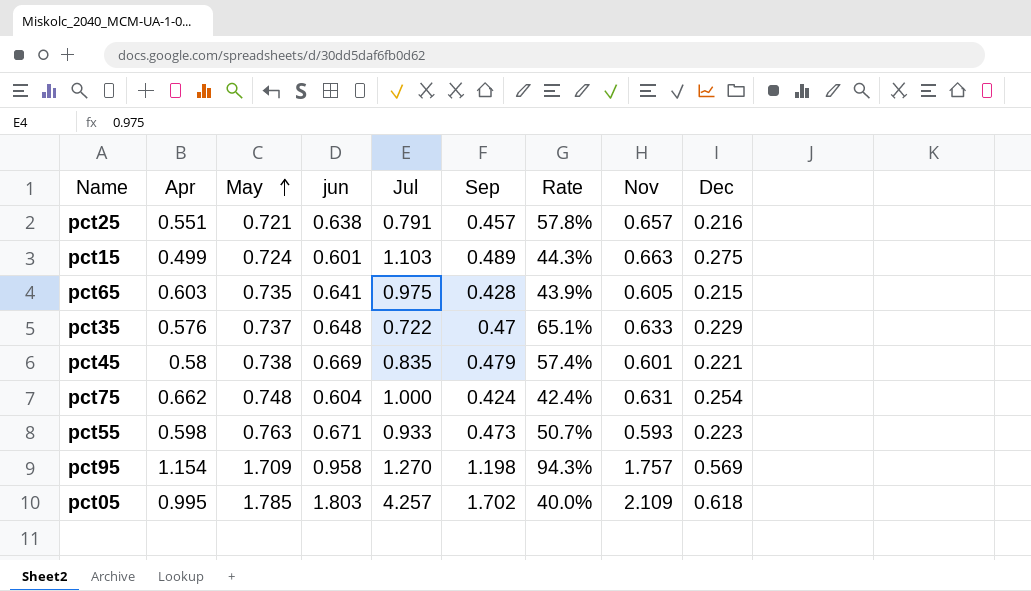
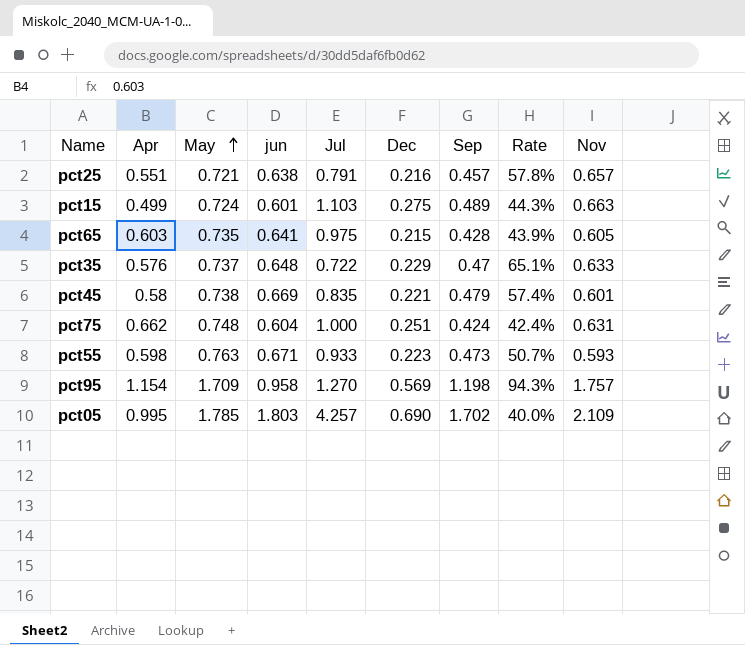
column Dec | position: 9 -> 6
pct75 | Dec: 0.254 -> 0.251
pct05 | Dec: 0.618 -> 0.690

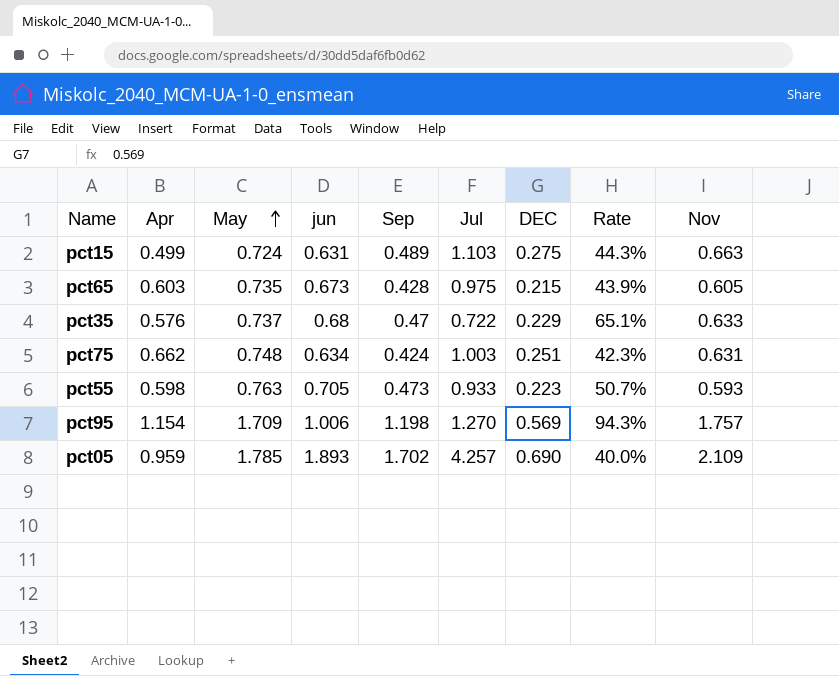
column Sep | position: 7 -> 5
column name: Dec -> DEC
row pct25: 0.551 | 0.721 | 0.638 | 0.791 | 0.216 | 0.457 | 57.8% | 0.657 -> none
row pct45: 0.58 | 0.738 | 0.669 | 0.835 | 0.221 | 0.479 | 57.4% | 0.601 -> none
pct15 | jun: 0.601 -> 0.631
pct65 | jun: 0.641 -> 0.673
pct35 | jun: 0.648 -> 0.68
pct75 | jun: 0.604 -> 0.634
pct75 | Jul: 1.000 -> 1.003
pct75 | Rate: 42.4% -> 42.3%
pct55 | jun: 0.671 -> 0.705
pct95 | jun: 0.958 -> 1.006
pct05 | Apr: 0.995 -> 0.959
pct05 | jun: 1.803 -> 1.893

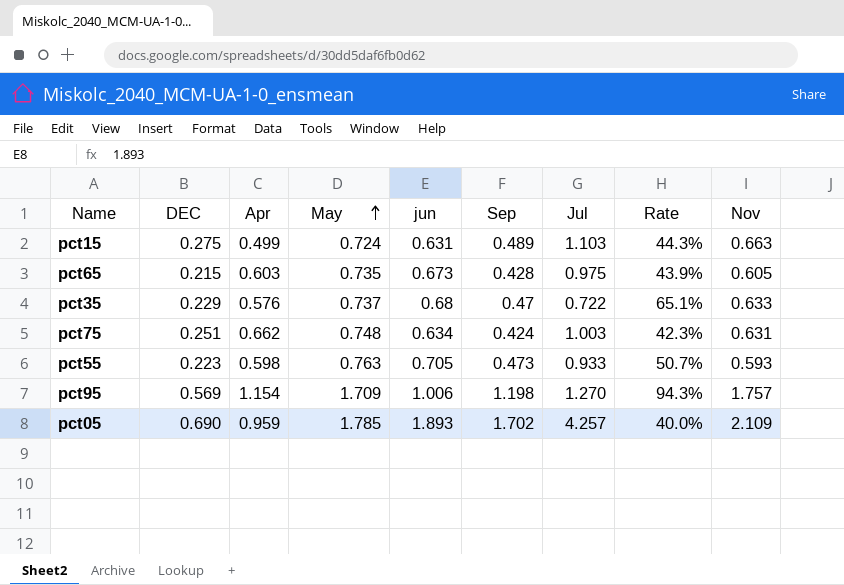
column DEC | position: 7 -> 2

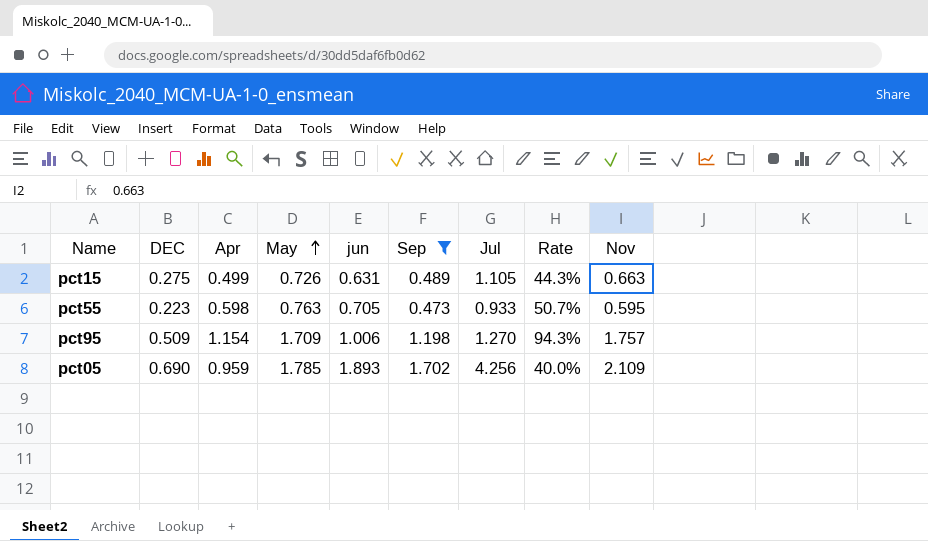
filter: none -> Sep >= 0.473
pct15 | May: 0.724 -> 0.726
pct15 | Jul: 1.103 -> 1.105
pct55 | Nov: 0.593 -> 0.595
pct95 | DEC: 0.569 -> 0.509
pct05 | Jul: 4.257 -> 4.256

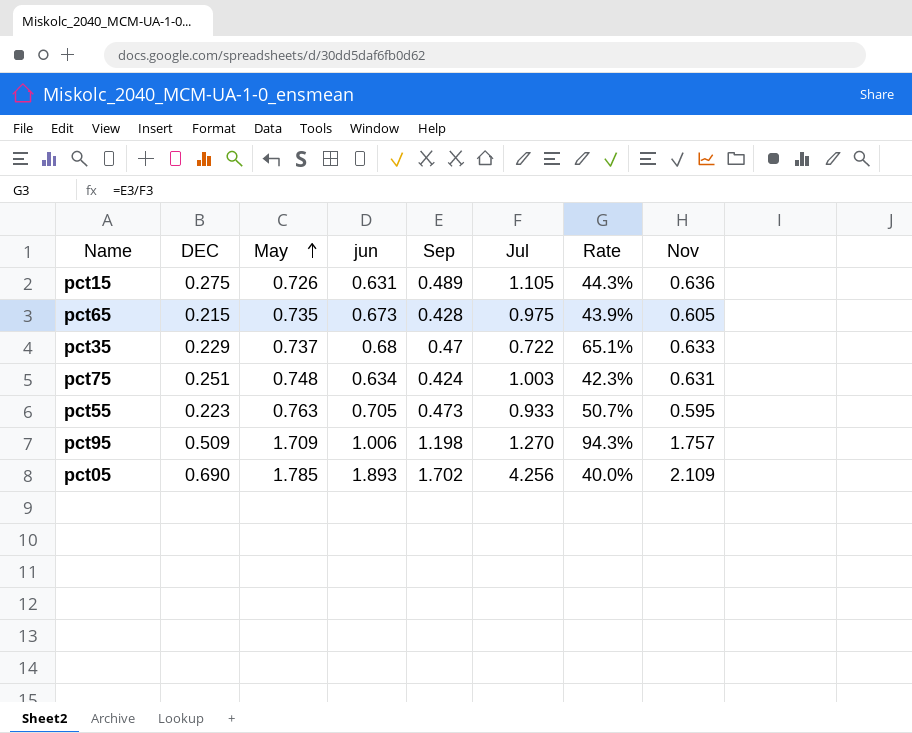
filter: Sep >= 0.473 -> none
column Apr | position: 3 -> none
pct15 | Nov: 0.663 -> 0.636

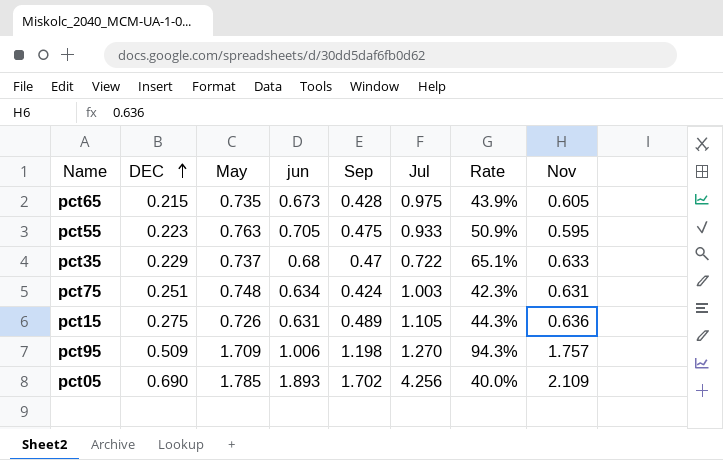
row order: May ascending -> DEC ascending
pct55 | Sep: 0.473 -> 0.475
pct55 | Rate: 50.7% -> 50.9%

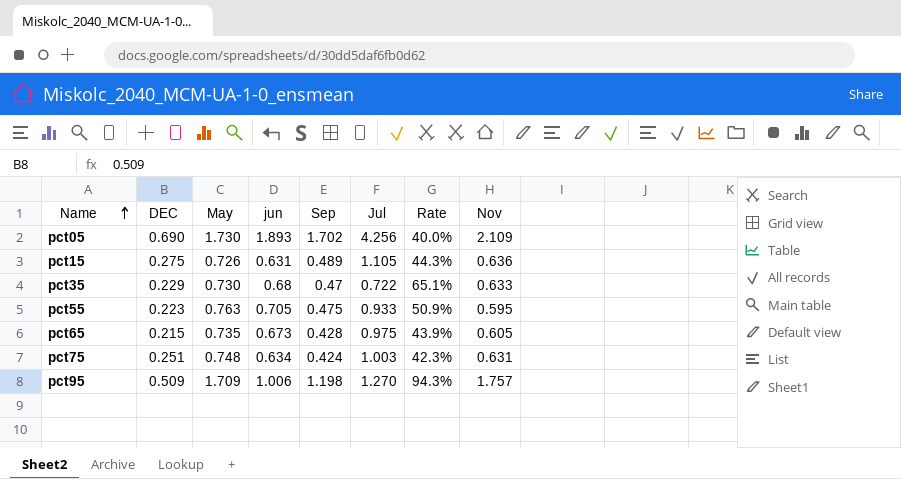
row order: DEC ascending -> Name ascending
pct05 | May: 1.785 -> 1.730
pct35 | May: 0.737 -> 0.730

